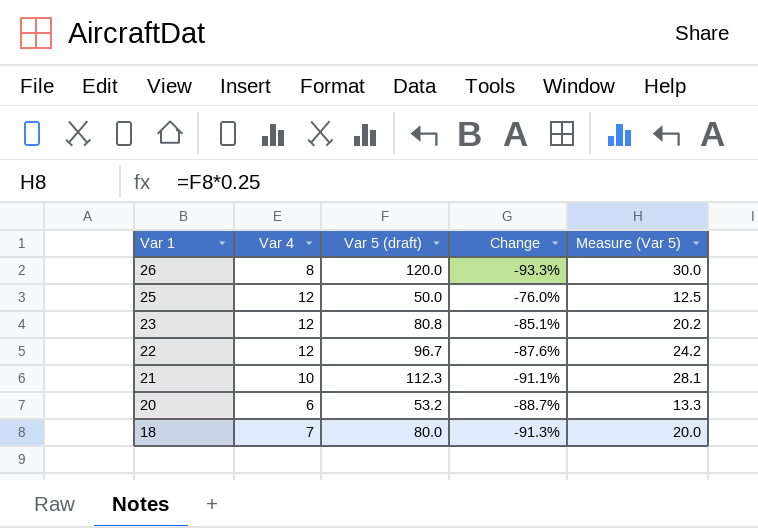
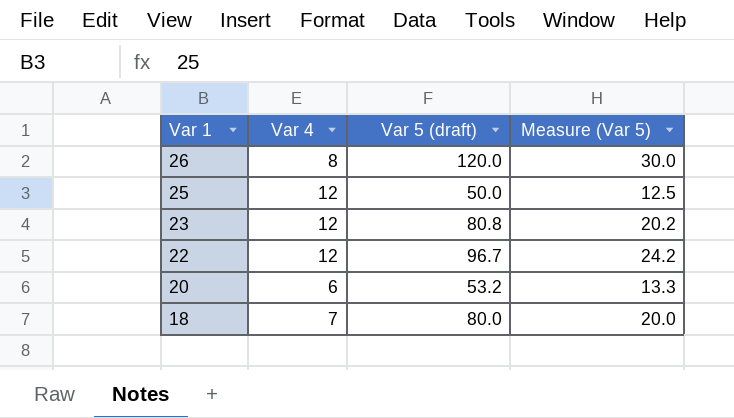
column Change | formula: ([Var 4] - [Var 5 (draft)]) / [Var 5 (draft)] -> none
row 21: 10 | 112.3 | -91.1% | 28.1 -> none

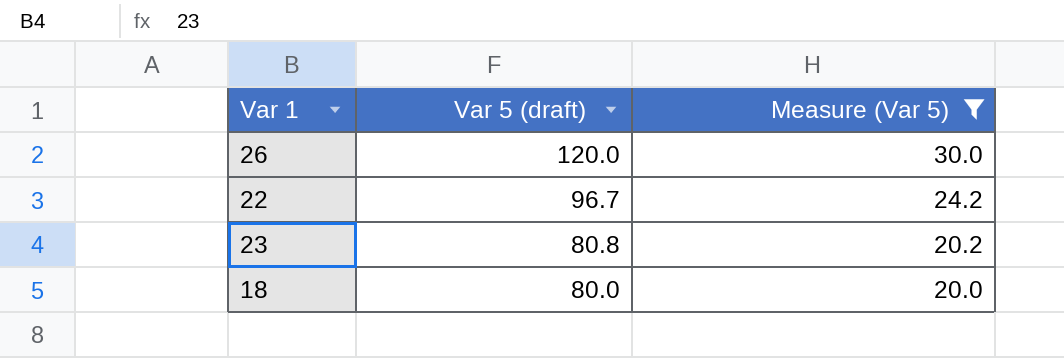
filter: none -> Measure (Var 5) >= 20.0
row order: Var 1 descending -> Var 5 (draft) descending
column Var 4 | position: 2 -> none

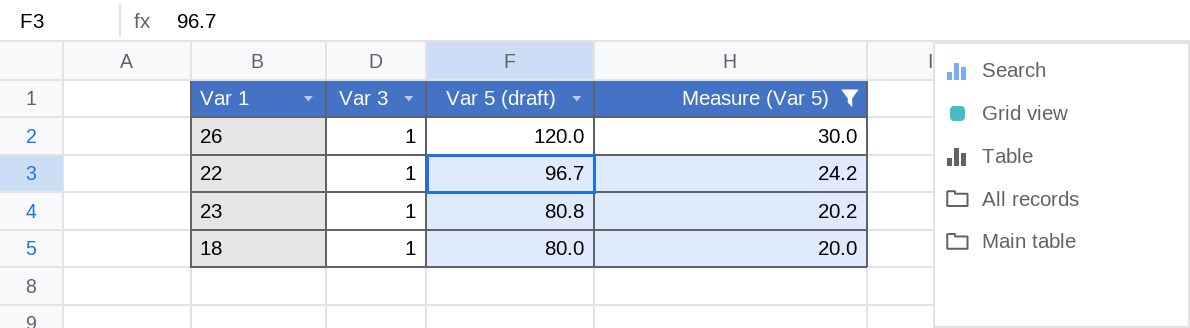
column Var 3 | position: none -> 2

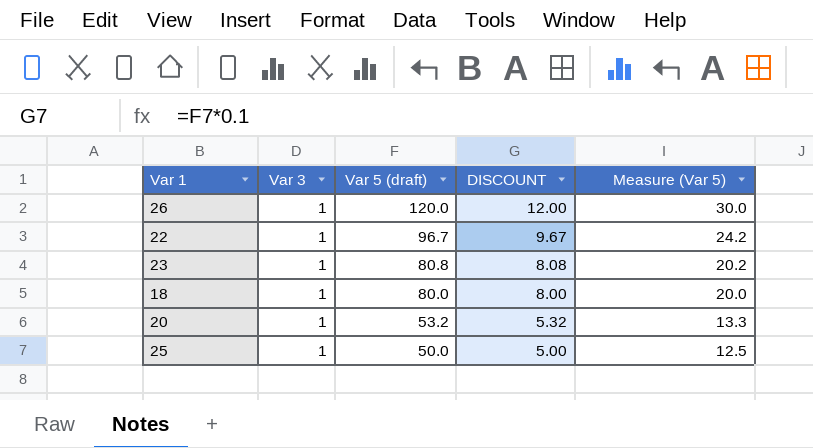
filter: Measure (Var 5) >= 20.0 -> none
column DISCOUNT | formula: none -> [Var 5 (draft)] * 0.1

